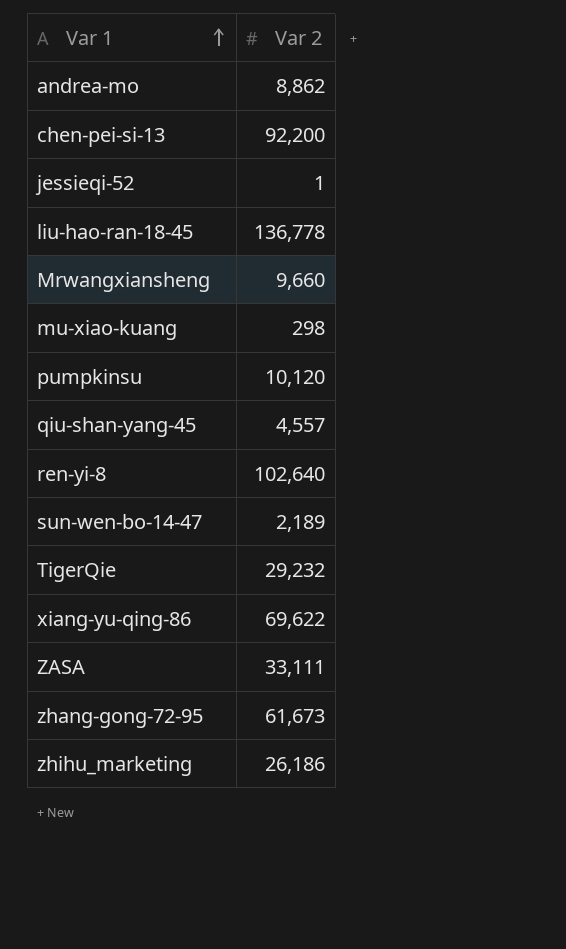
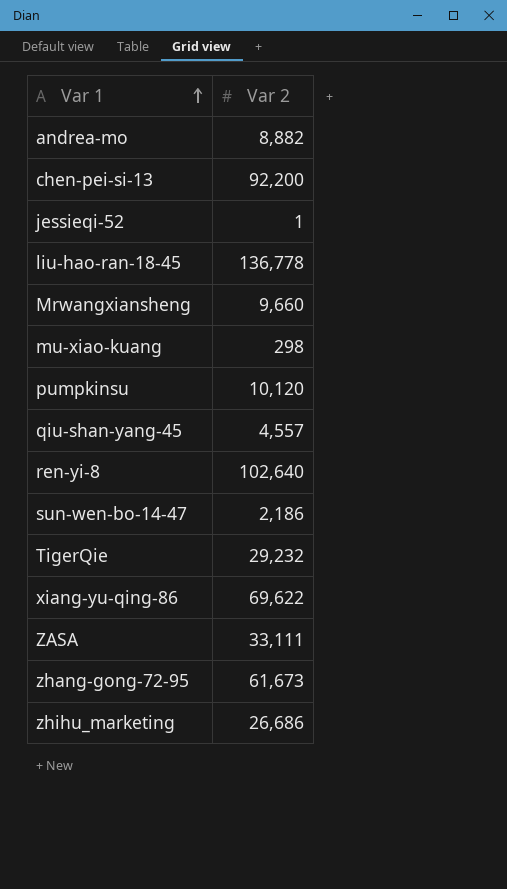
andrea-mo | Var 2: 8,862 -> 8,882
sun-wen-bo-14-47 | Var 2: 2,189 -> 2,186
zhihu_marketing | Var 2: 26,186 -> 26,686

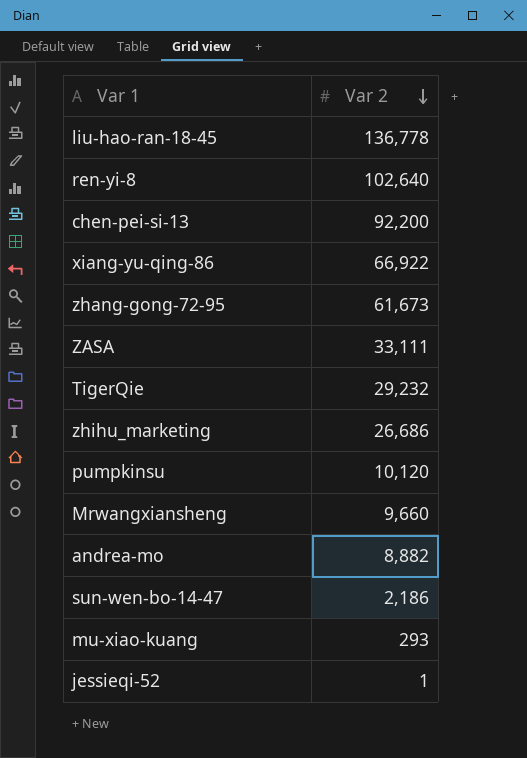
row order: Var 1 ascending -> Var 2 descending
row qiu-shan-yang-45: 4,557 -> none
xiang-yu-qing-86 | Var 2: 69,622 -> 66,922
mu-xiao-kuang | Var 2: 298 -> 293

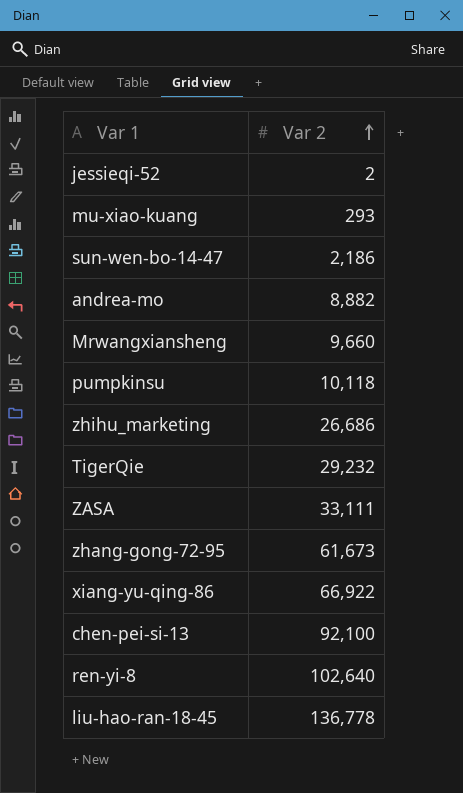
row order: Var 2 descending -> Var 2 ascending
jessieqi-52 | Var 2: 1 -> 2
pumpkinsu | Var 2: 10,120 -> 10,118
chen-pei-si-13 | Var 2: 92,200 -> 92,100

